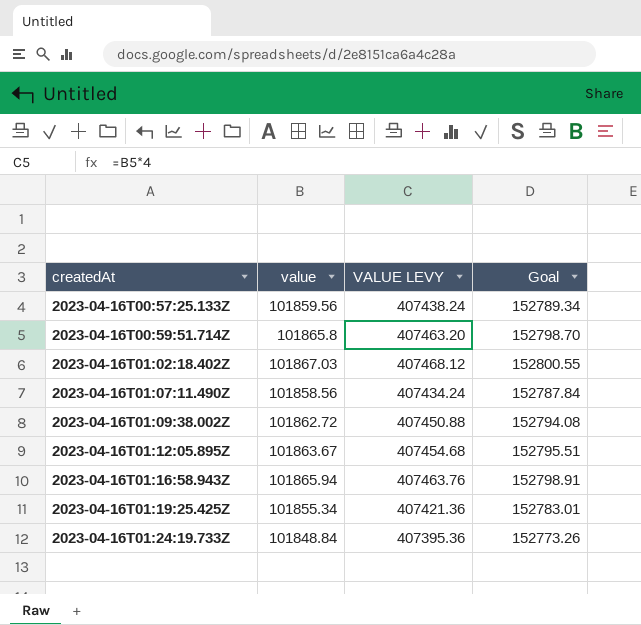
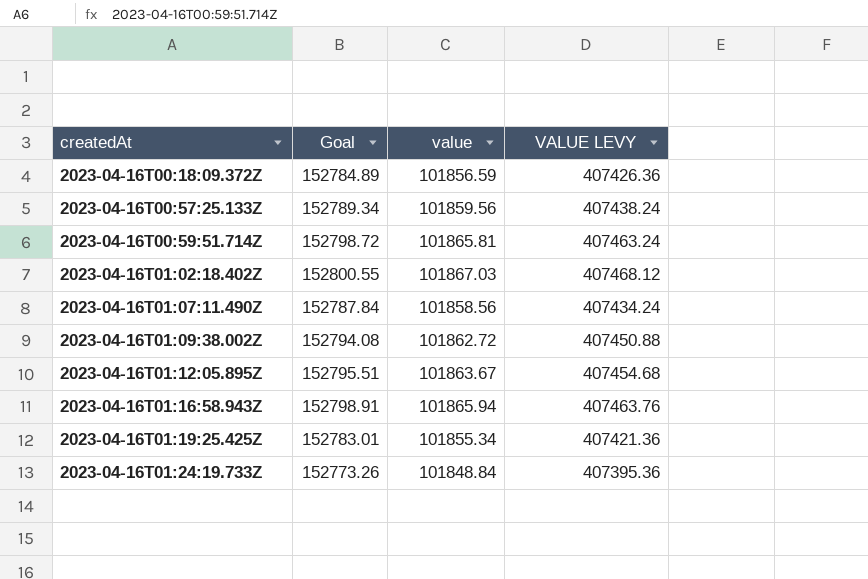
column Goal | position: 4 -> 2
row 2023-04-16T00:18:09.372Z: none -> 152784.89 | 101856.59 | 407426.36
2023-04-16T00:59:51.714Z | Goal: 152798.70 -> 152798.72
2023-04-16T00:59:51.714Z | value: 101865.8 -> 101865.81
2023-04-16T00:59:51.714Z | VALUE LEVY: 407463.20 -> 407463.24

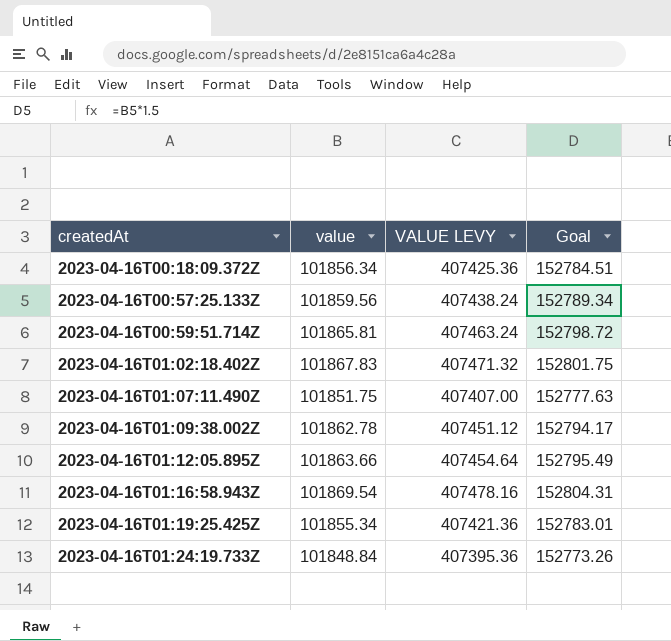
column Goal | position: 2 -> 4
2023-04-16T00:18:09.372Z | value: 101856.59 -> 101856.34
2023-04-16T00:18:09.372Z | VALUE LEVY: 407426.36 -> 407425.36
2023-04-16T00:18:09.372Z | Goal: 152784.89 -> 152784.51
2023-04-16T01:02:18.402Z | value: 101867.03 -> 101867.83
2023-04-16T01:02:18.402Z | VALUE LEVY: 407468.12 -> 407471.32
2023-04-16T01:02:18.402Z | Goal: 152800.55 -> 152801.75
2023-04-16T01:07:11.490Z | value: 101858.56 -> 101851.75
2023-04-16T01:07:11.490Z | VALUE LEVY: 407434.24 -> 407407.00
2023-04-16T01:07:11.490Z | Goal: 152787.84 -> 152777.63
2023-04-16T01:09:38.002Z | value: 101862.72 -> 101862.78
2023-04-16T01:09:38.002Z | VALUE LEVY: 407450.88 -> 407451.12
2023-04-16T01:09:38.002Z | Goal: 152794.08 -> 152794.17
2023-04-16T01:12:05.895Z | value: 101863.67 -> 101863.66
2023-04-16T01:12:05.895Z | VALUE LEVY: 407454.68 -> 407454.64
2023-04-16T01:12:05.895Z | Goal: 152795.51 -> 152795.49
2023-04-16T01:16:58.943Z | value: 101865.94 -> 101869.54
2023-04-16T01:16:58.943Z | VALUE LEVY: 407463.76 -> 407478.16
2023-04-16T01:16:58.943Z | Goal: 152798.91 -> 152804.31

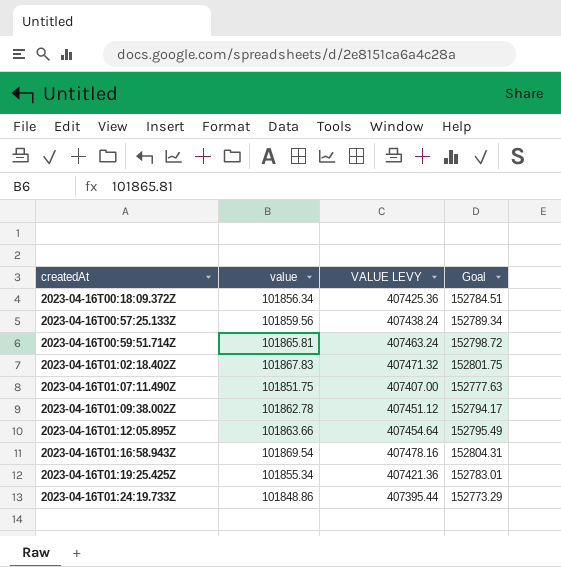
2023-04-16T01:24:19.733Z | value: 101848.84 -> 101848.86
2023-04-16T01:24:19.733Z | VALUE LEVY: 407395.36 -> 407395.44
2023-04-16T01:24:19.733Z | Goal: 152773.26 -> 152773.29

